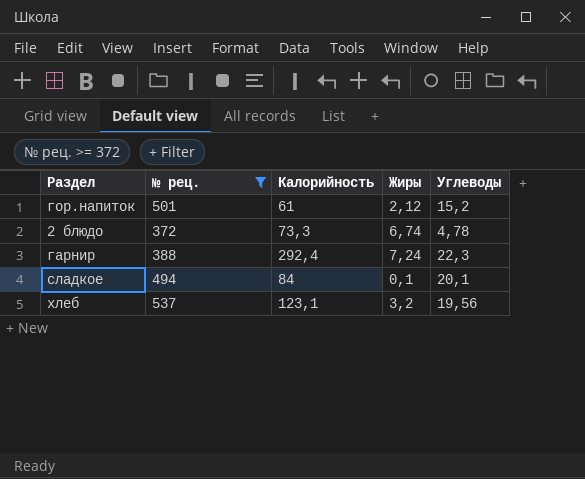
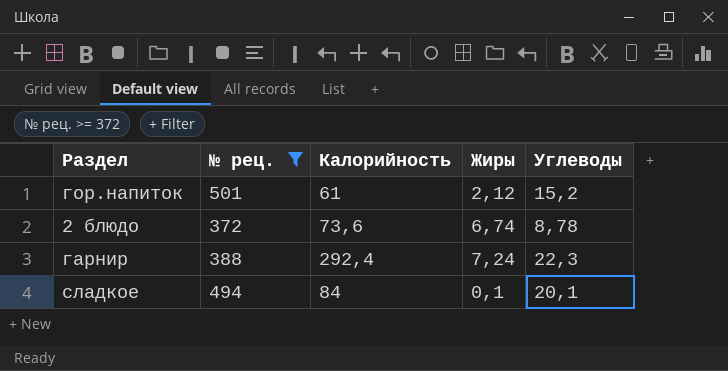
row хлеб: 537 | 123,1 | 3,2 | 19,56 -> none
2 блюдо | Калорийность: 73,3 -> 73,6
2 блюдо | Углеводы: 4,78 -> 8,78

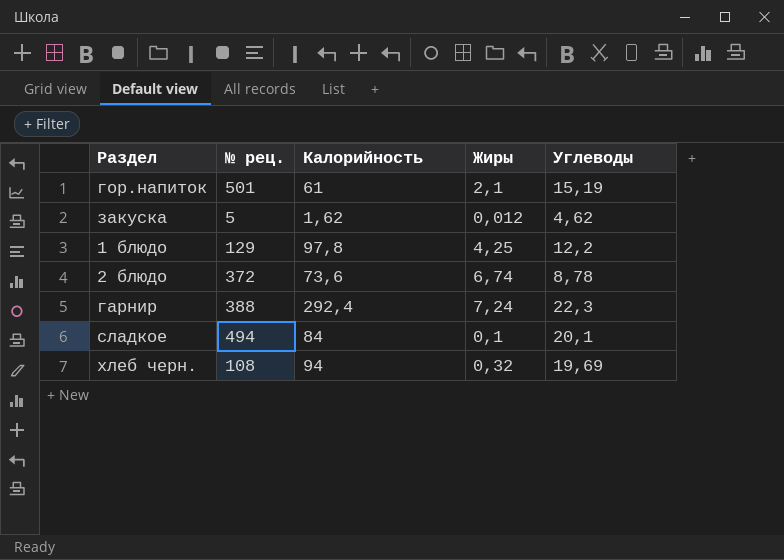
filter: № рец. >= 372 -> none
гор.напиток | Жиры: 2,12 -> 2,1
гор.напиток | Углеводы: 15,2 -> 15,19

